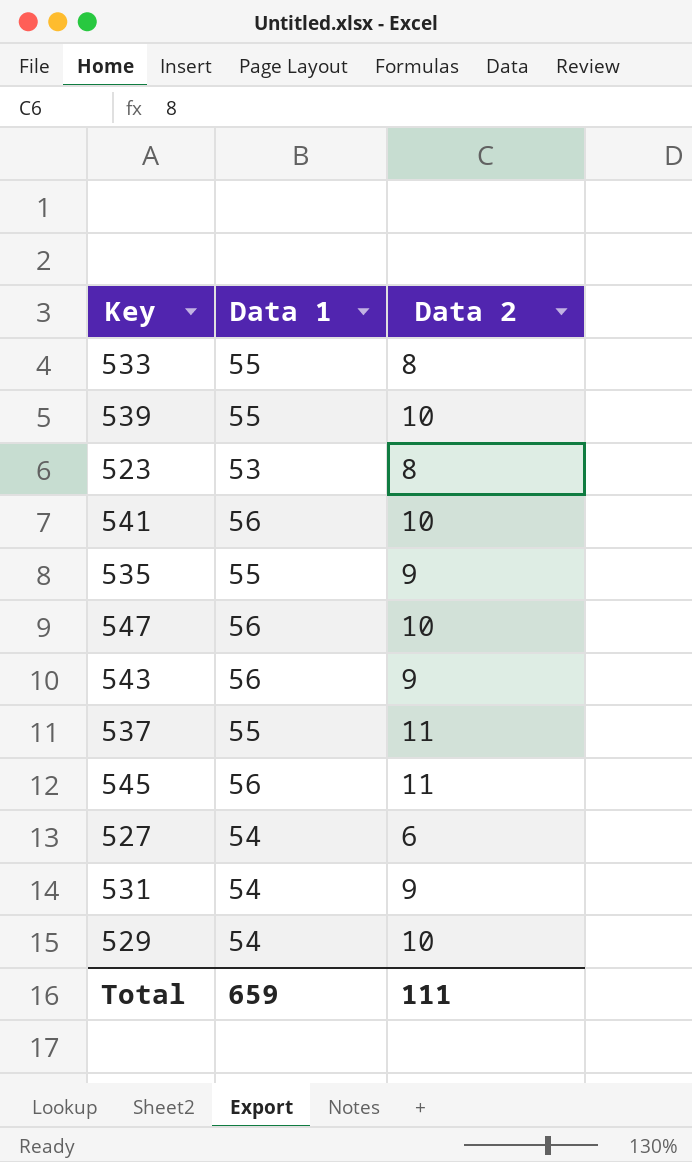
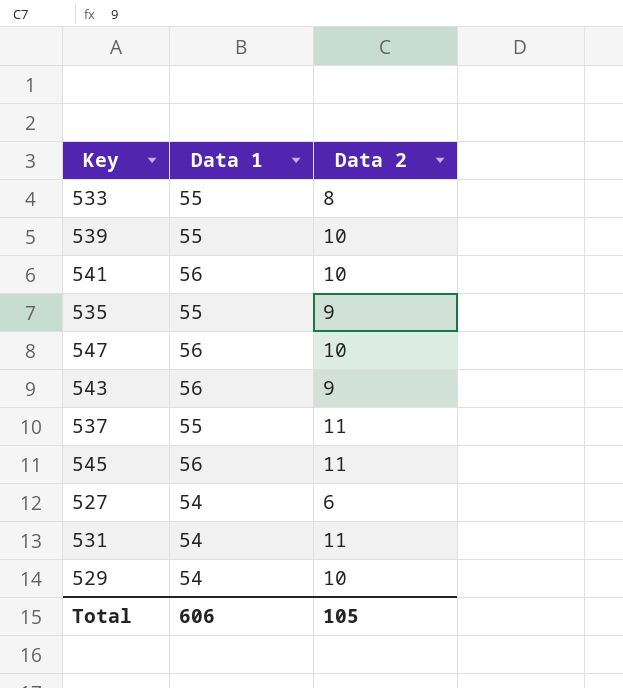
row 523: 53 | 8 -> none
531 | Data 2: 9 -> 11
Total | Data 1: 659 -> 606
Total | Data 2: 111 -> 105

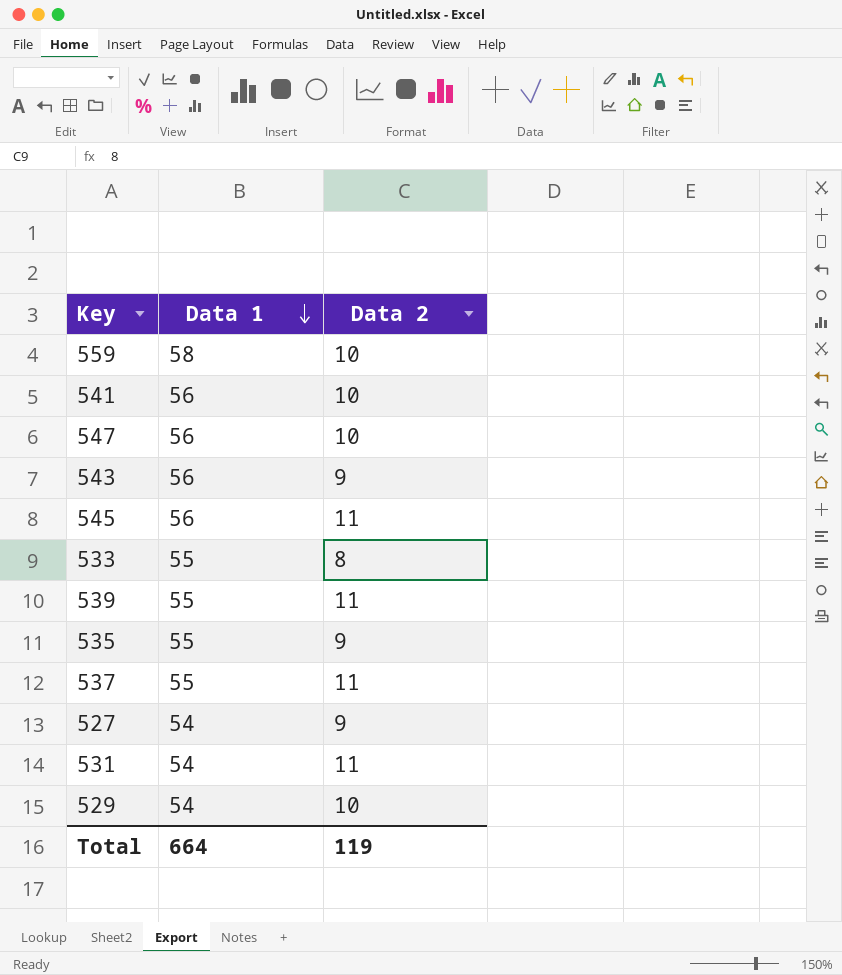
row order: none -> Data 1 descending
row 559: none -> 58 | 10
539 | Data 2: 10 -> 11
527 | Data 2: 6 -> 9
Total | Data 1: 606 -> 664
Total | Data 2: 105 -> 119

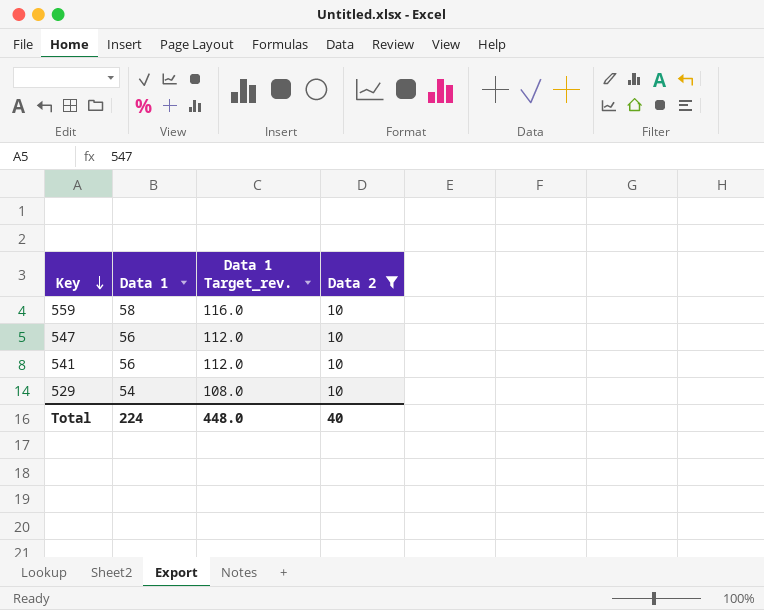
filter: none -> Data 2 = 10
row order: Data 1 descending -> Key descending
column Data 1 Target_rev. | formula: none -> [Data 1] * 2
Total | Data 1: 664 -> 224
Total | Data 2: 119 -> 40

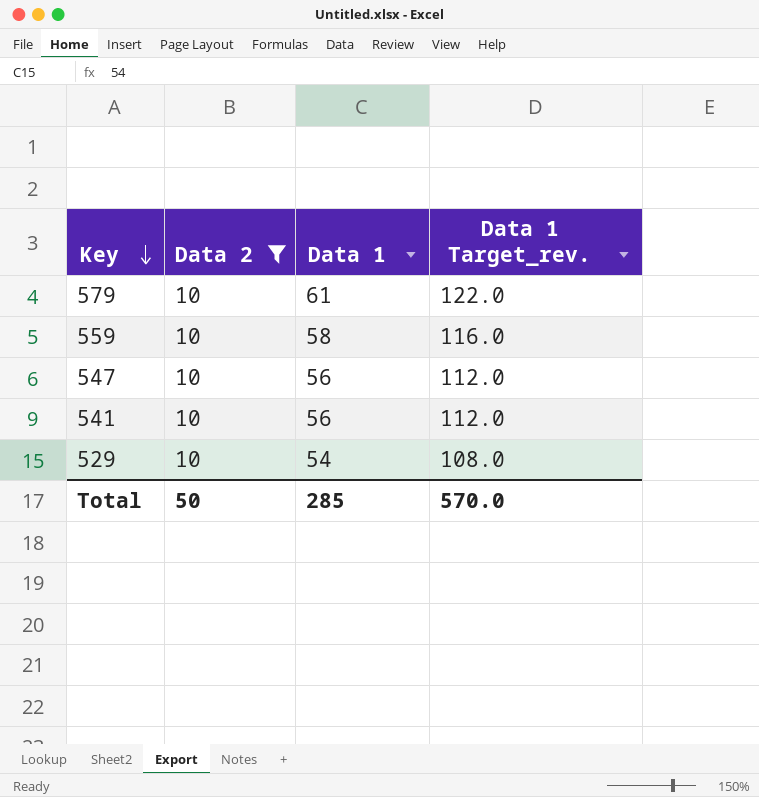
column Data 2 | position: 4 -> 2
row 579: none -> 10 | 61 | 122.0
Total | Data 2: 40 -> 50
Total | Data 1: 224 -> 285
Total | Data 1 Target_rev.: 448.0 -> 570.0

